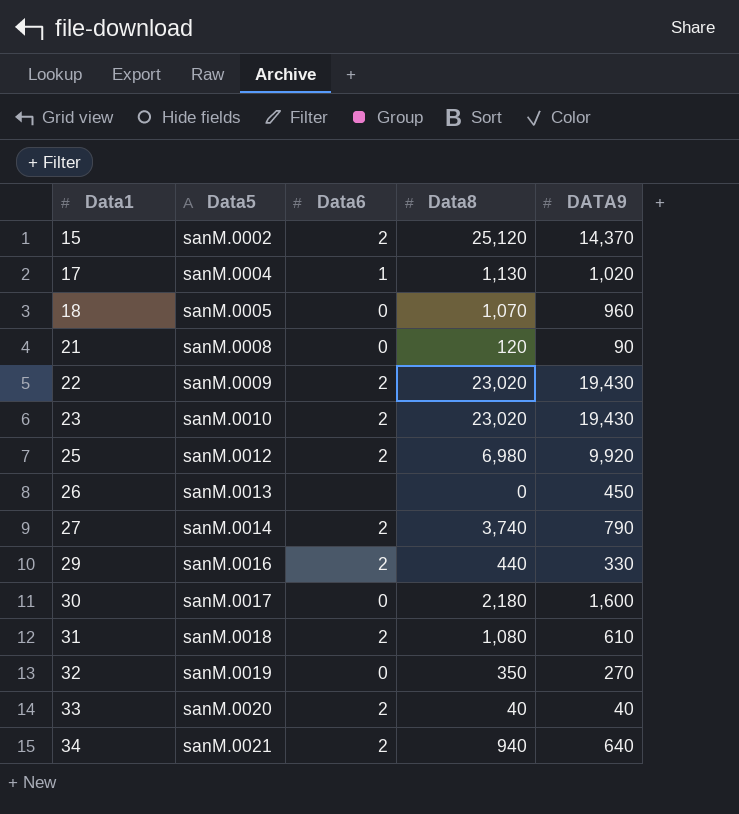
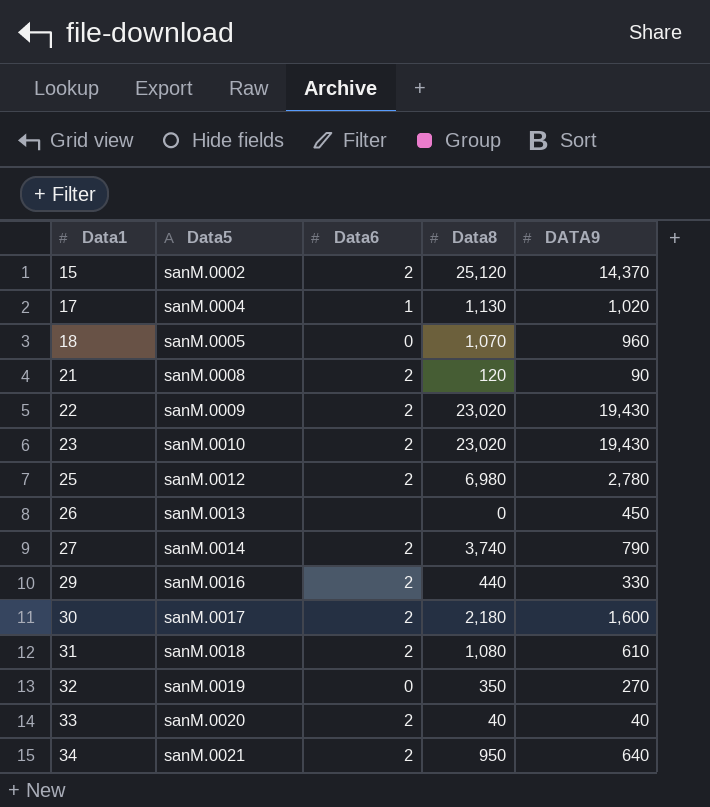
21 | Data6: 0 -> 2
25 | DATA9: 9,920 -> 2,780
30 | Data6: 0 -> 2
34 | Data8: 940 -> 950

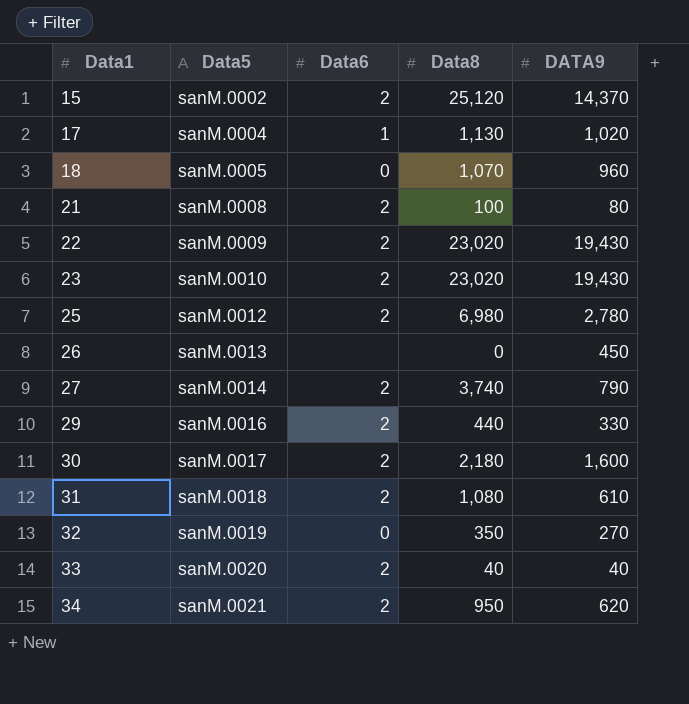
21 | Data8: 120 -> 100
21 | DATA9: 90 -> 80
34 | DATA9: 640 -> 620

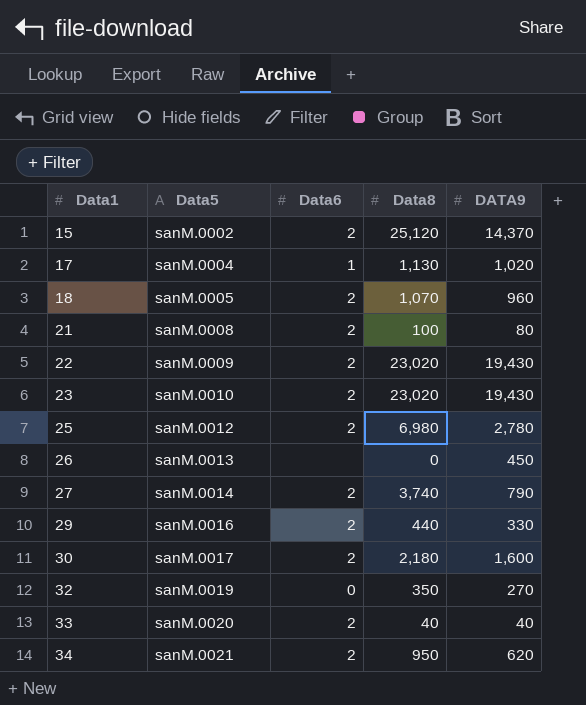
row 31: sanM.0018 | 2 | 1,080 | 610 -> none
18 | Data6: 0 -> 2

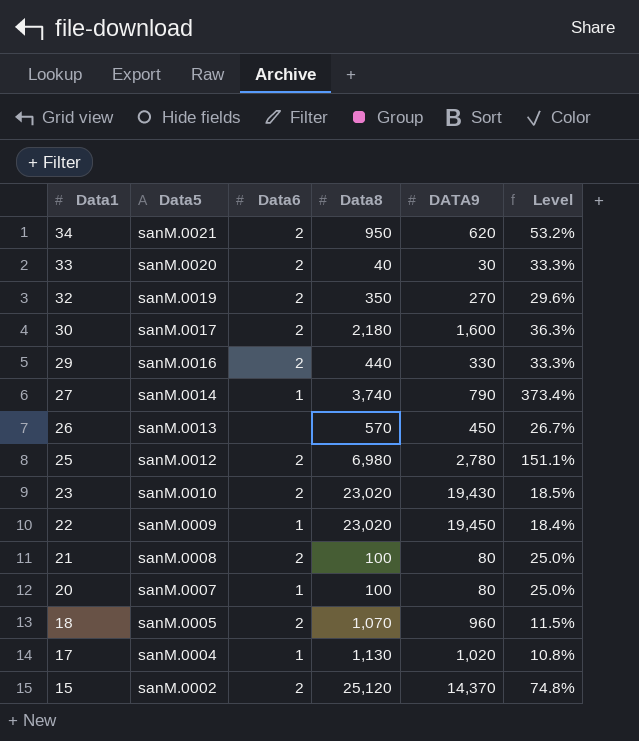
row order: Data1 ascending -> Data1 descending
column Level | formula: none -> ([Data8] - [DATA9]) / [DATA9]
33 | DATA9: 40 -> 30
32 | Data6: 0 -> 2
27 | Data6: 2 -> 1
26 | Data8: 0 -> 570
22 | Data6: 2 -> 1
22 | DATA9: 19,430 -> 19,450
row 20: none -> sanM.0007 | 1 | 100 | 80 | 25.0%

